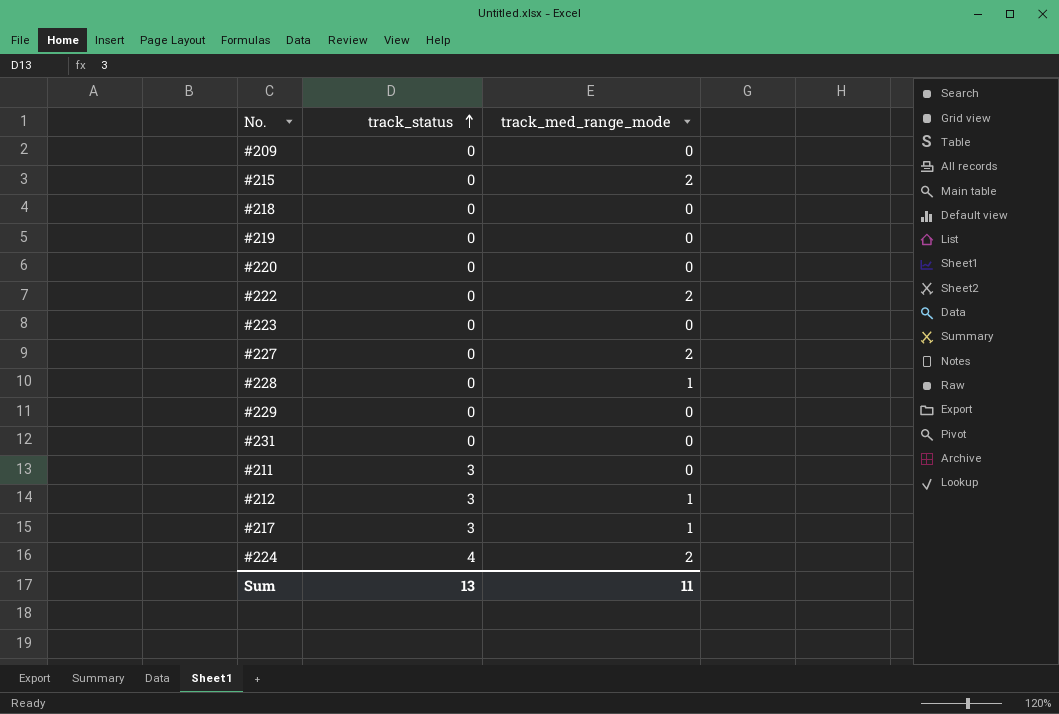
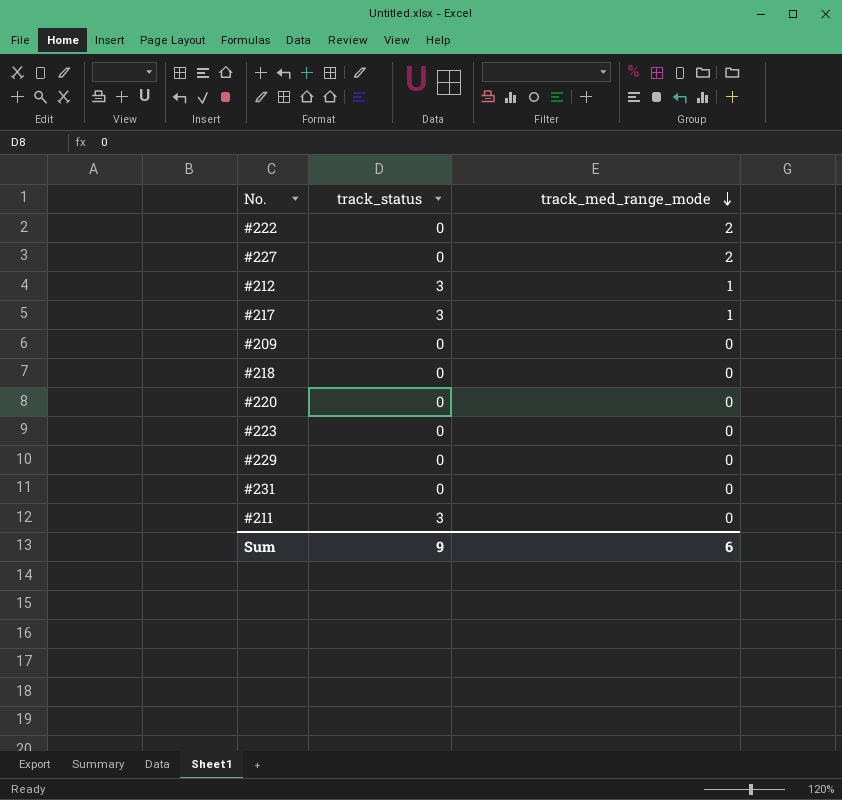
row order: track_status ascending -> track_med_range_mode descending
row #215: 0 | 2 -> none
row #219: 0 | 0 -> none
row #228: 0 | 1 -> none
row #224: 4 | 2 -> none
Sum | track_status: 13 -> 9
Sum | track_med_range_mode: 11 -> 6

